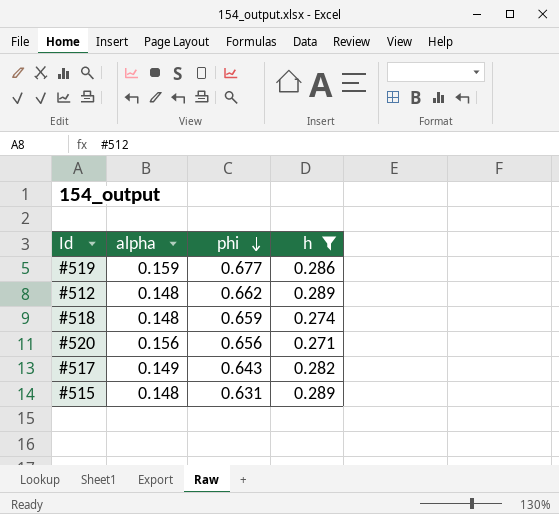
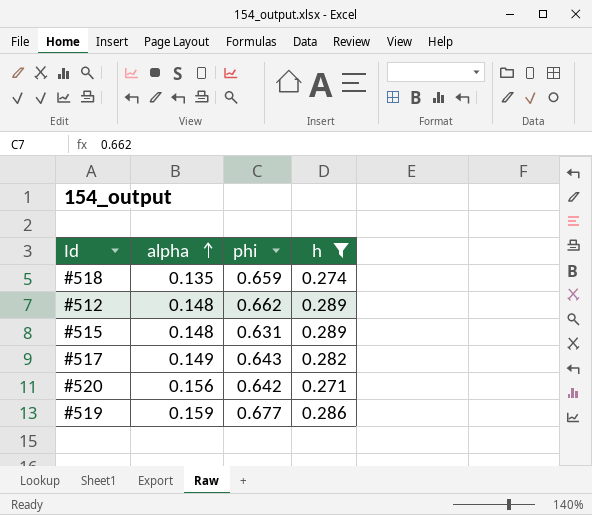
row order: phi descending -> alpha ascending
#518 | alpha: 0.148 -> 0.135
#520 | phi: 0.656 -> 0.642

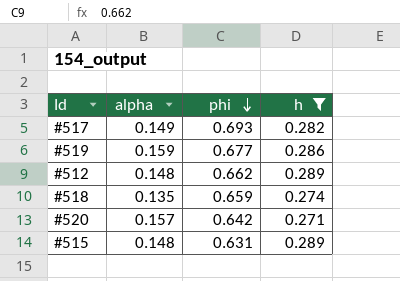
row order: alpha ascending -> phi descending
#517 | phi: 0.643 -> 0.693
#520 | alpha: 0.156 -> 0.157

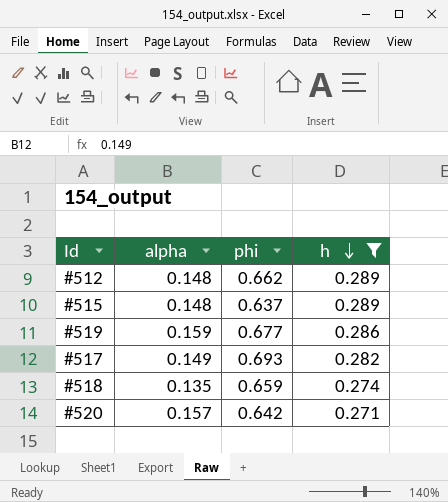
row order: phi descending -> h descending
#515 | phi: 0.631 -> 0.637

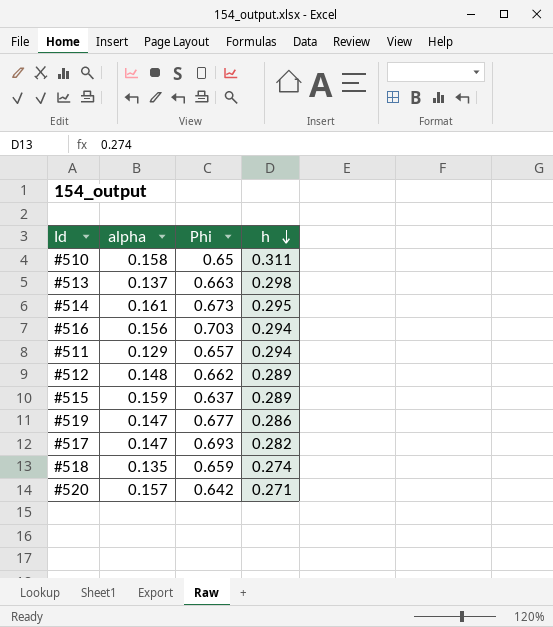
filter: h <= 0.289 -> none
column name: phi -> Phi
#515 | alpha: 0.148 -> 0.159
#519 | alpha: 0.159 -> 0.147
#517 | alpha: 0.149 -> 0.147

